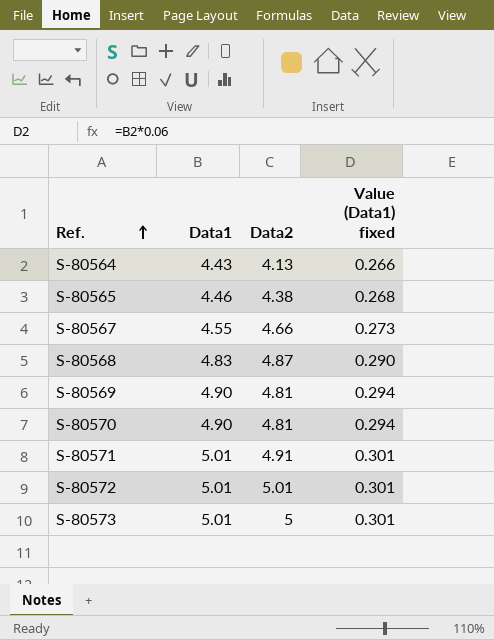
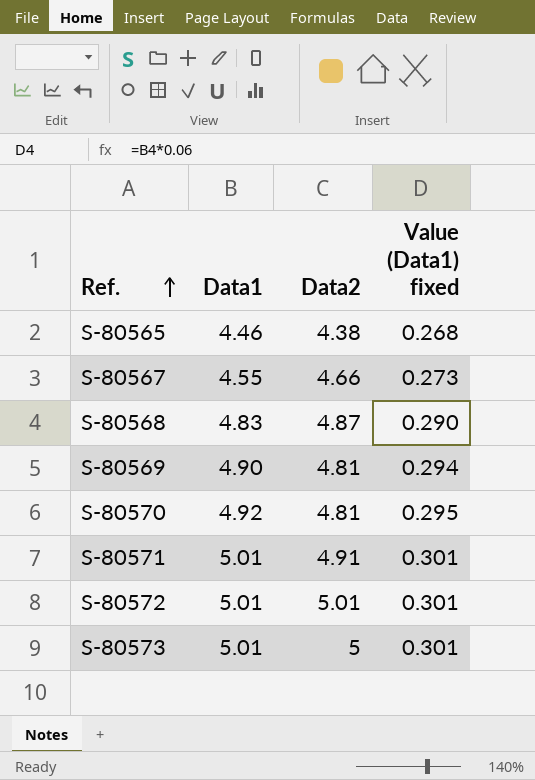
row S-80564: 4.43 | 4.13 | 0.266 -> none
S-80570 | Data1: 4.90 -> 4.92
S-80570 | Value (Data1) fixed: 0.294 -> 0.295

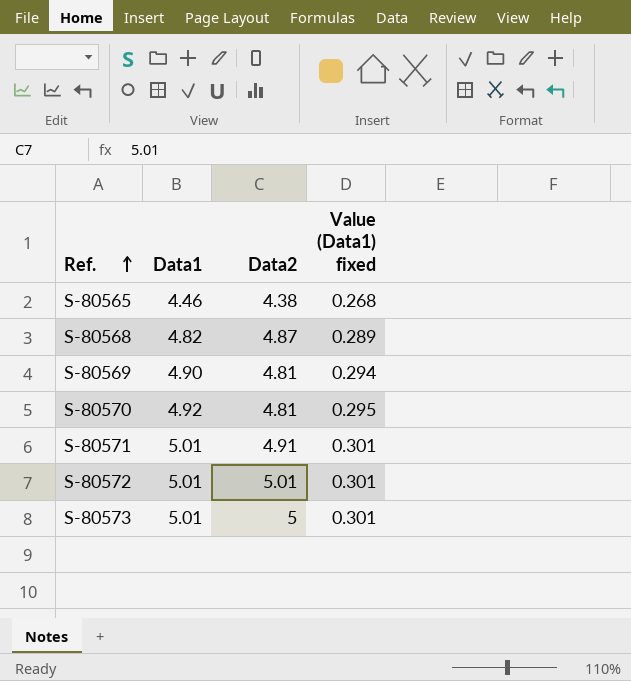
row S-80567: 4.55 | 4.66 | 0.273 -> none
S-80568 | Data1: 4.83 -> 4.82
S-80568 | Value (Data1) fixed: 0.290 -> 0.289

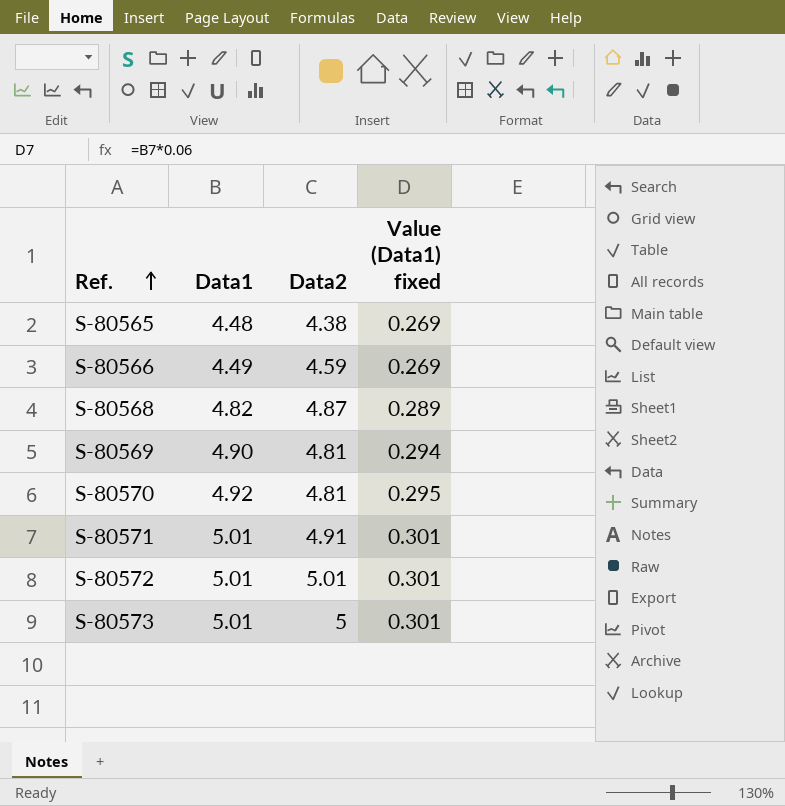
S-80565 | Data1: 4.46 -> 4.48
S-80565 | Value (Data1) fixed: 0.268 -> 0.269
row S-80566: none -> 4.49 | 4.59 | 0.269

